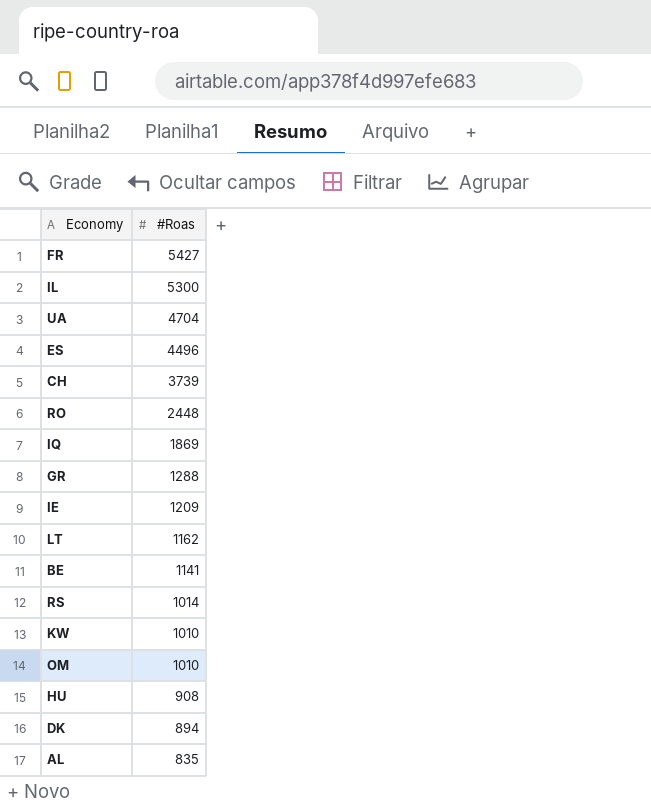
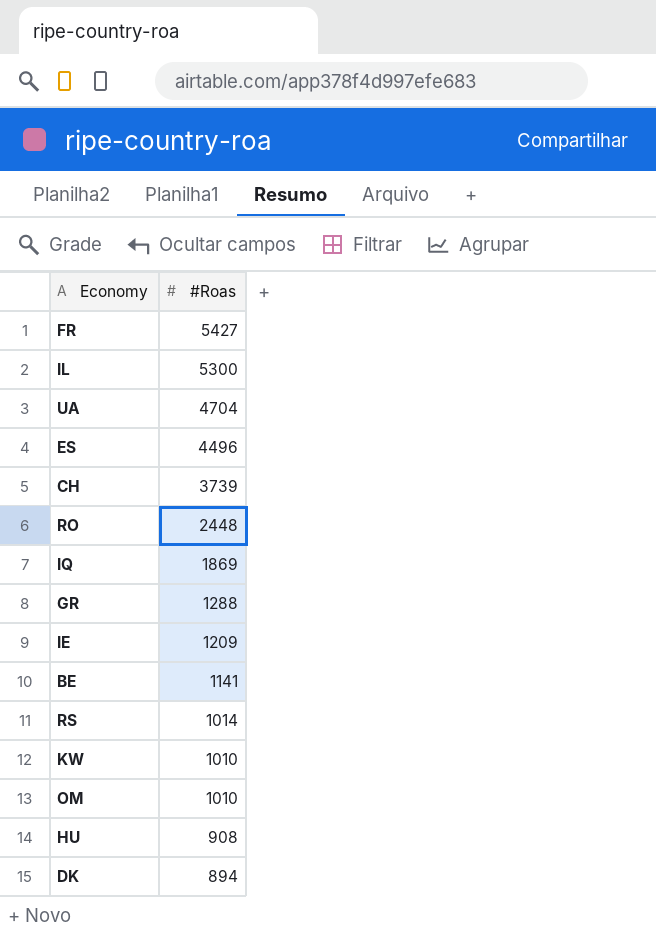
row LT: 1162 -> none
row AL: 835 -> none

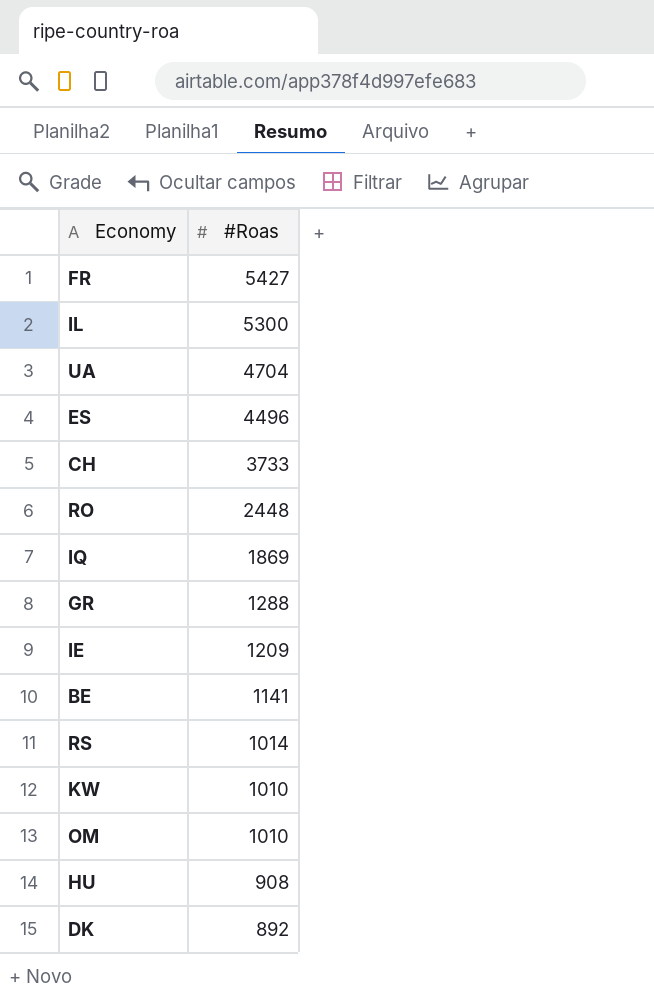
CH | #Roas: 3739 -> 3733
DK | #Roas: 894 -> 892

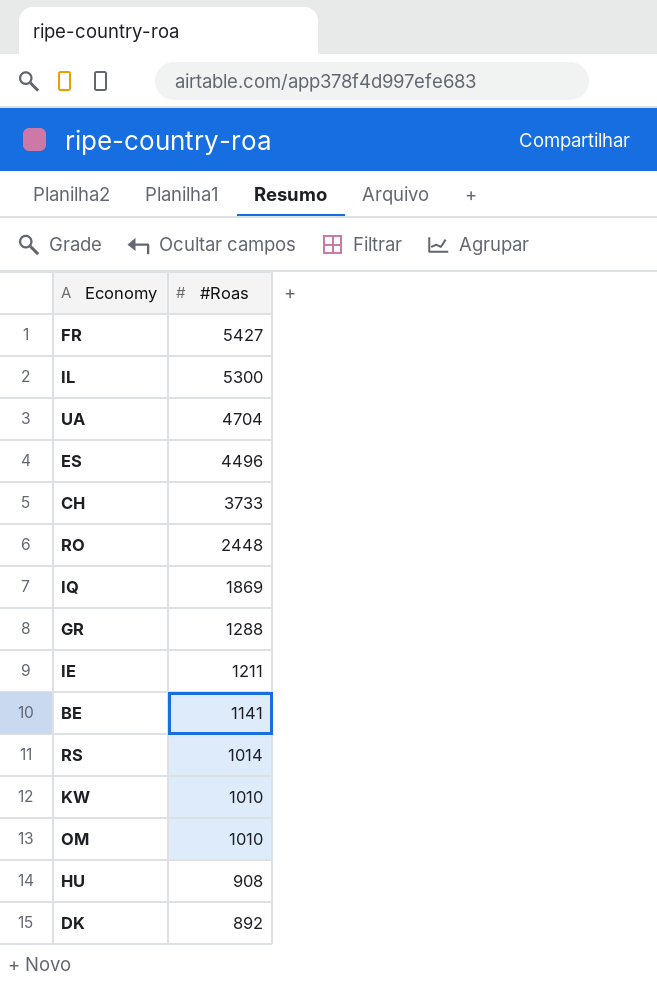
IE | #Roas: 1209 -> 1211

